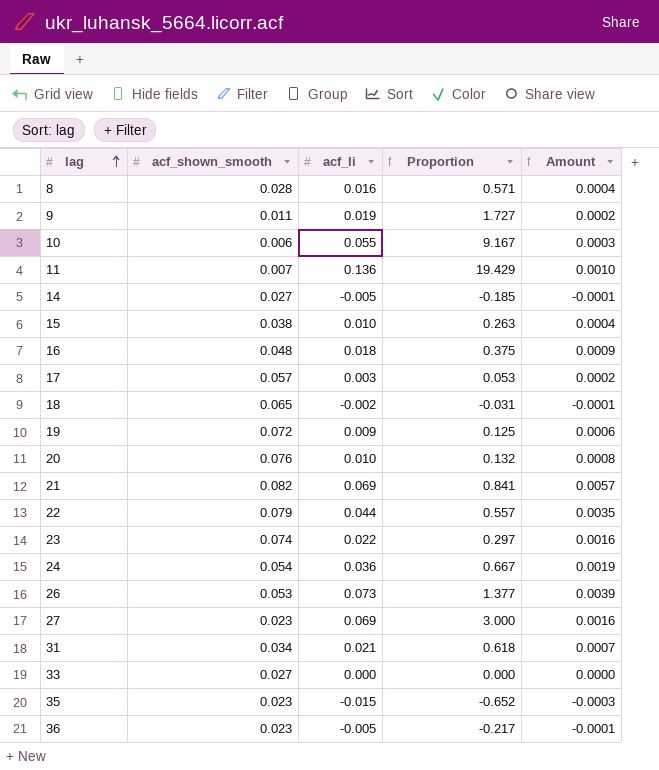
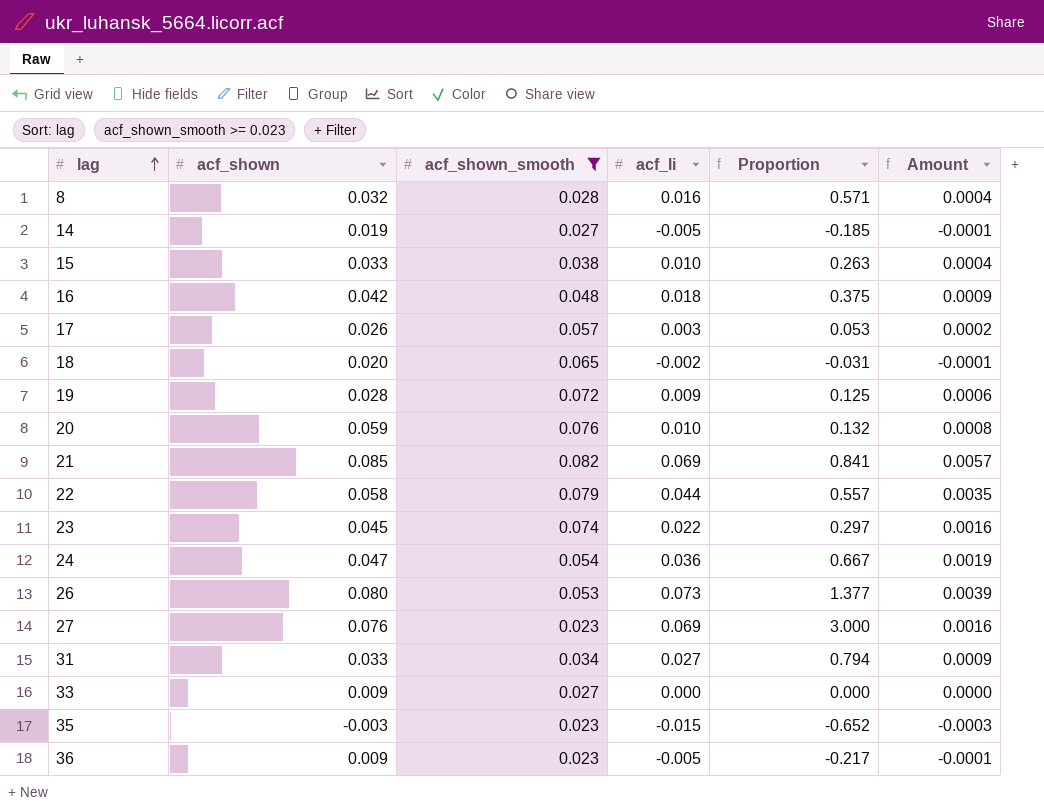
filter: none -> acf_shown_smooth >= 0.023
column acf_shown | position: none -> 2
31 | acf_li: 0.021 -> 0.027
31 | Proportion: 0.618 -> 0.794
31 | Amount: 0.0007 -> 0.0009

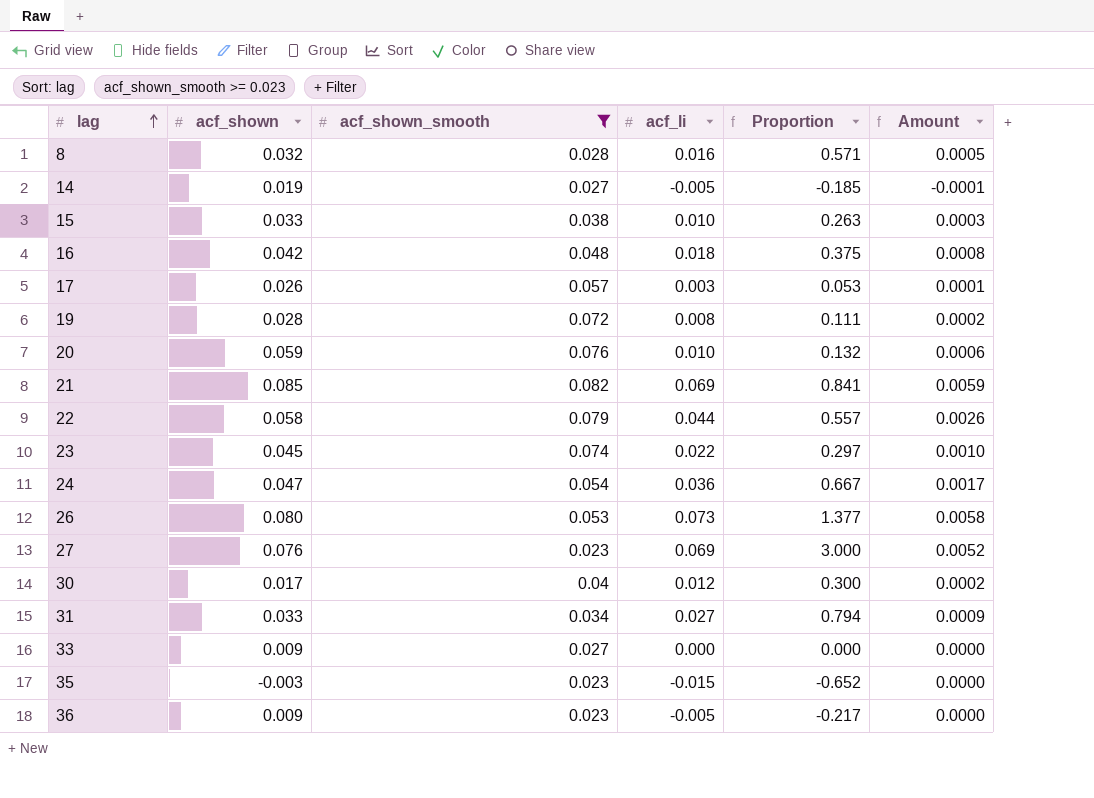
column Amount | formula: [acf_shown_smooth] * [acf_li] -> [acf_shown] * [acf_li]
row 18: 0.020 | 0.065 | -0.002 | -0.031 | -0.0001 -> none
19 | acf_li: 0.009 -> 0.008
19 | Proportion: 0.125 -> 0.111
row 30: none -> 0.017 | 0.04 | 0.012 | 0.300 | 0.0002

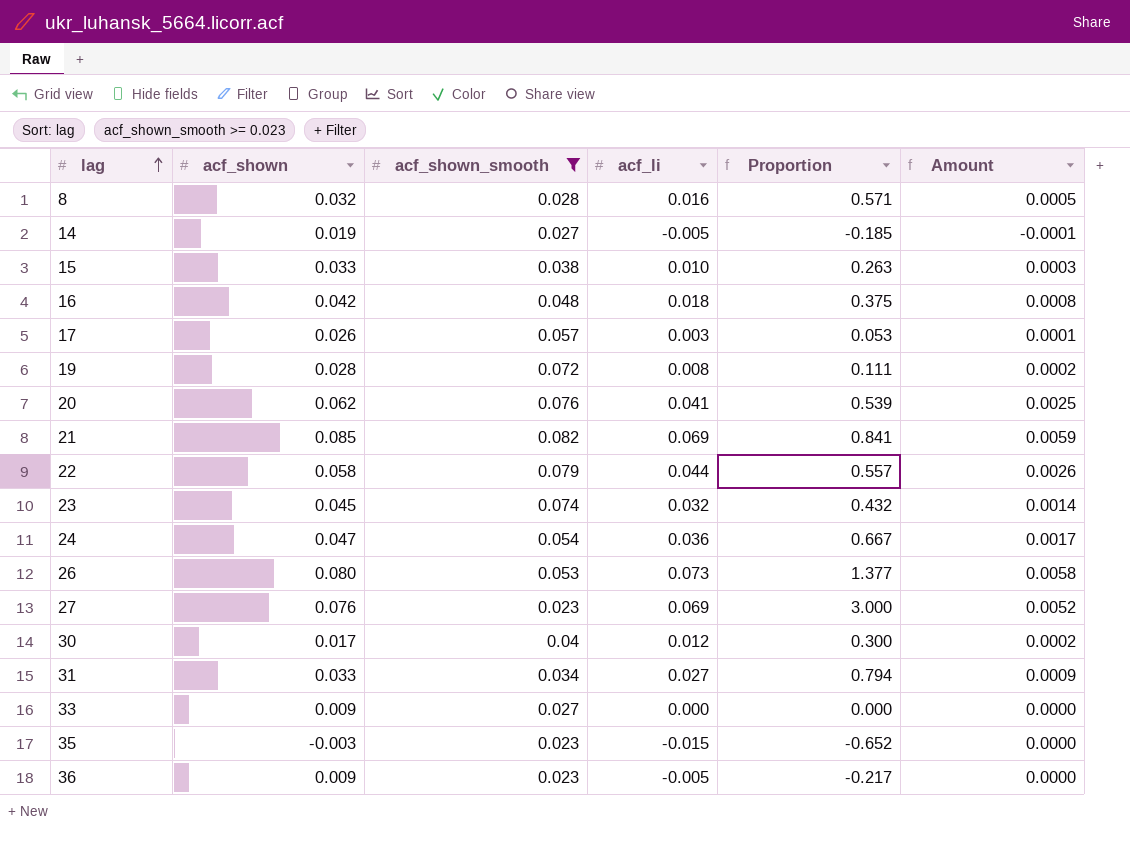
20 | acf_shown: 0.059 -> 0.062
20 | acf_li: 0.010 -> 0.041
20 | Proportion: 0.132 -> 0.539
20 | Amount: 0.0006 -> 0.0025
23 | acf_li: 0.022 -> 0.032
23 | Proportion: 0.297 -> 0.432
23 | Amount: 0.0010 -> 0.0014

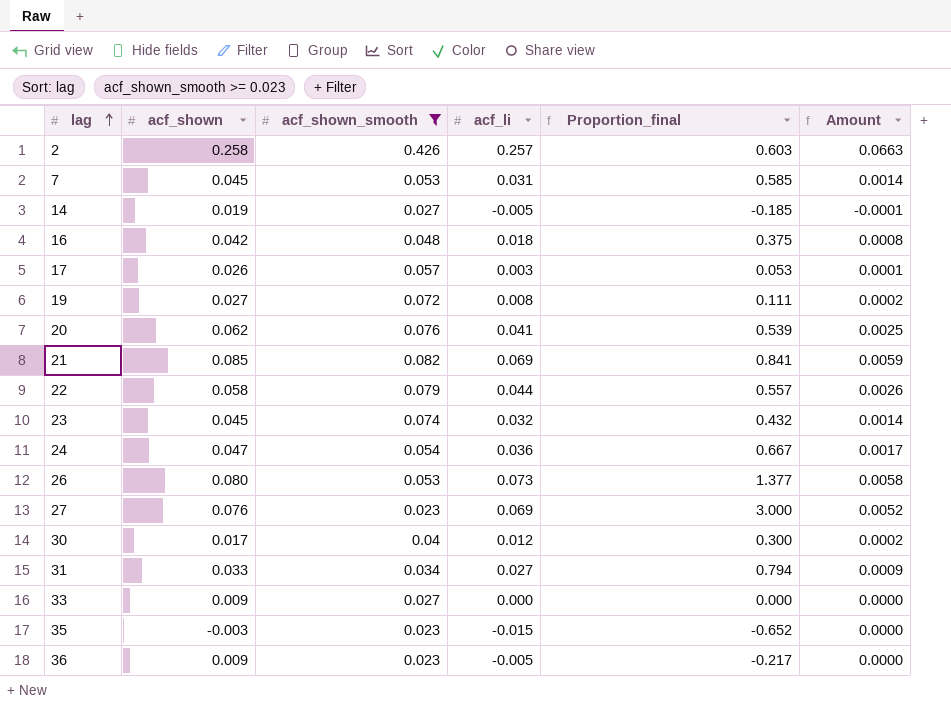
column name: Proportion -> Proportion_final
row 8: 0.032 | 0.028 | 0.016 | 0.571 | 0.0005 -> none
row 15: 0.033 | 0.038 | 0.010 | 0.263 | 0.0003 -> none
row 2: none -> 0.258 | 0.426 | 0.257 | 0.603 | 0.0663
row 7: none -> 0.045 | 0.053 | 0.031 | 0.585 | 0.0014
19 | acf_shown: 0.028 -> 0.027

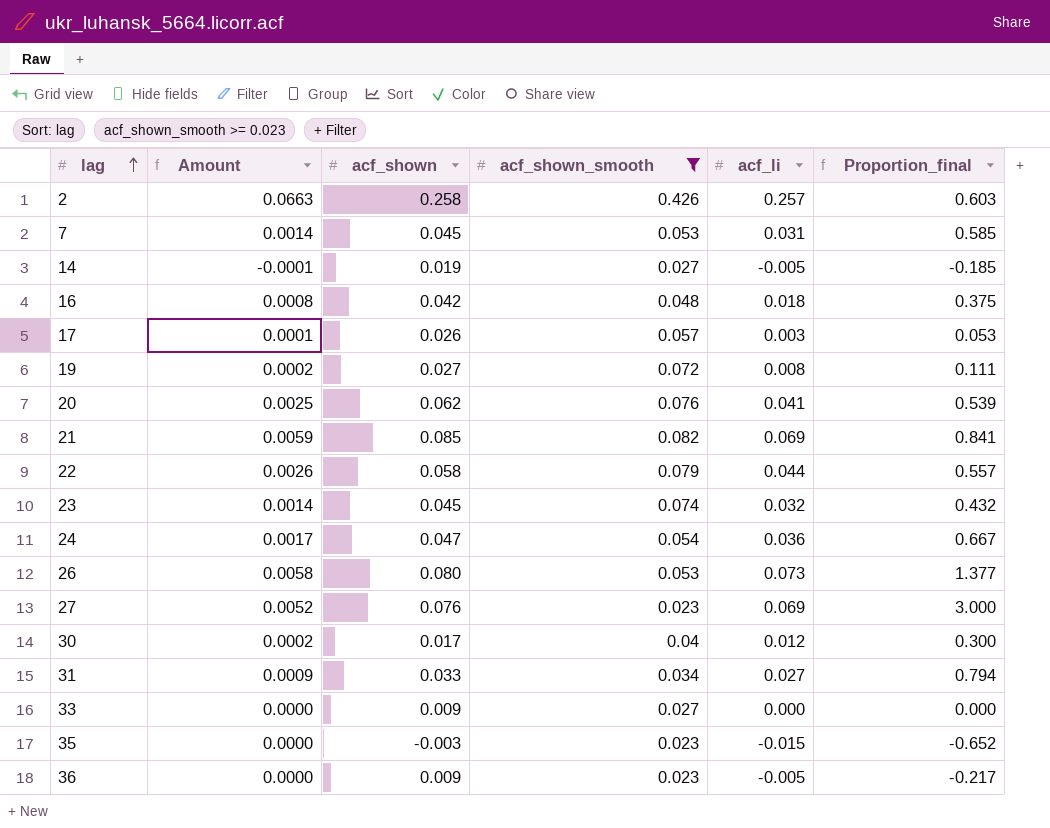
column Amount | position: 6 -> 2

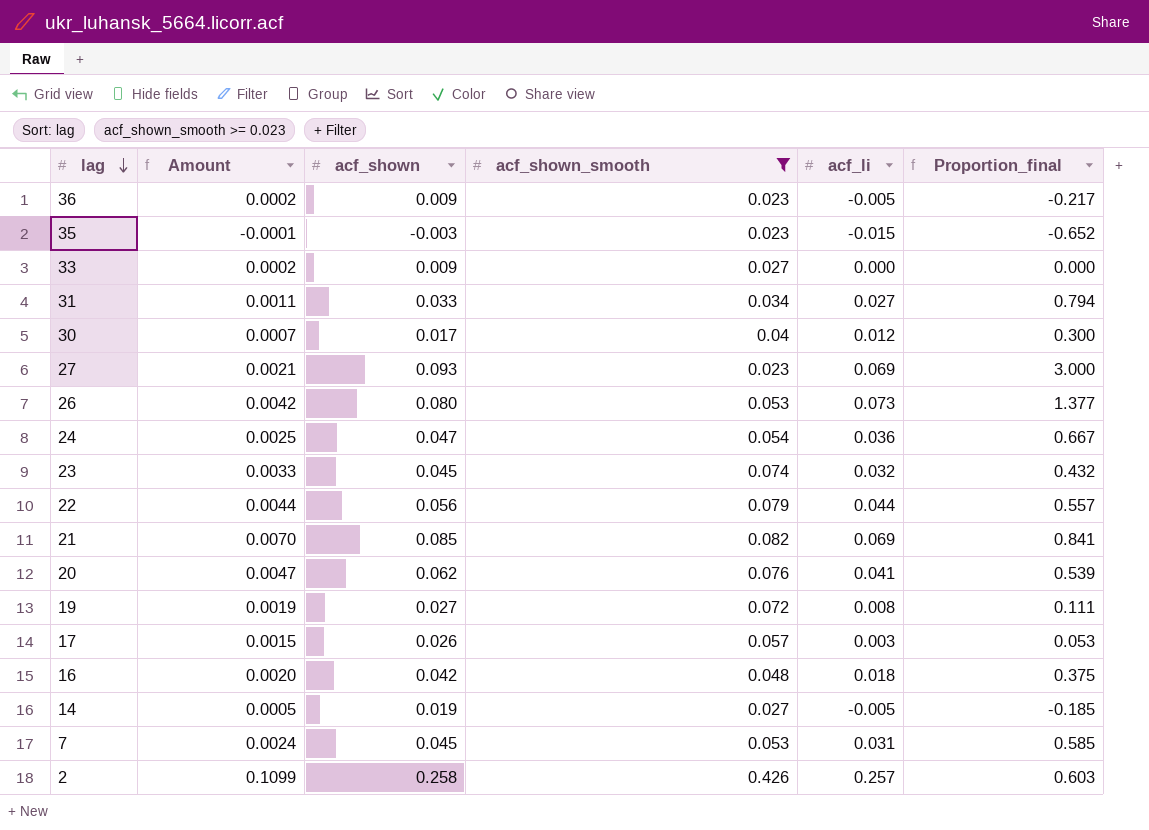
row order: lag ascending -> lag descending
column Amount | formula: [acf_shown] * [acf_li] -> [acf_shown] * [acf_shown_smooth]
27 | acf_shown: 0.076 -> 0.093
22 | acf_shown: 0.058 -> 0.056

